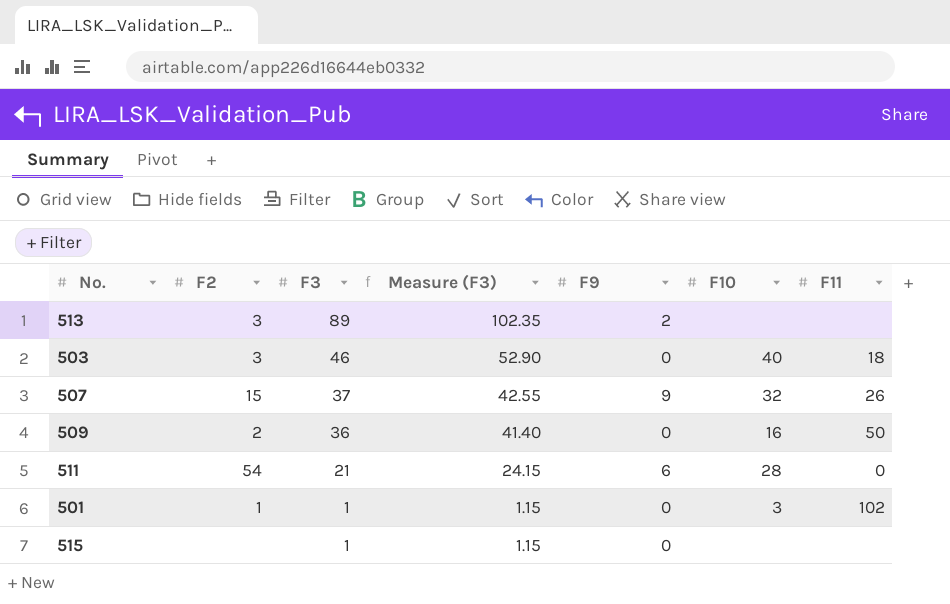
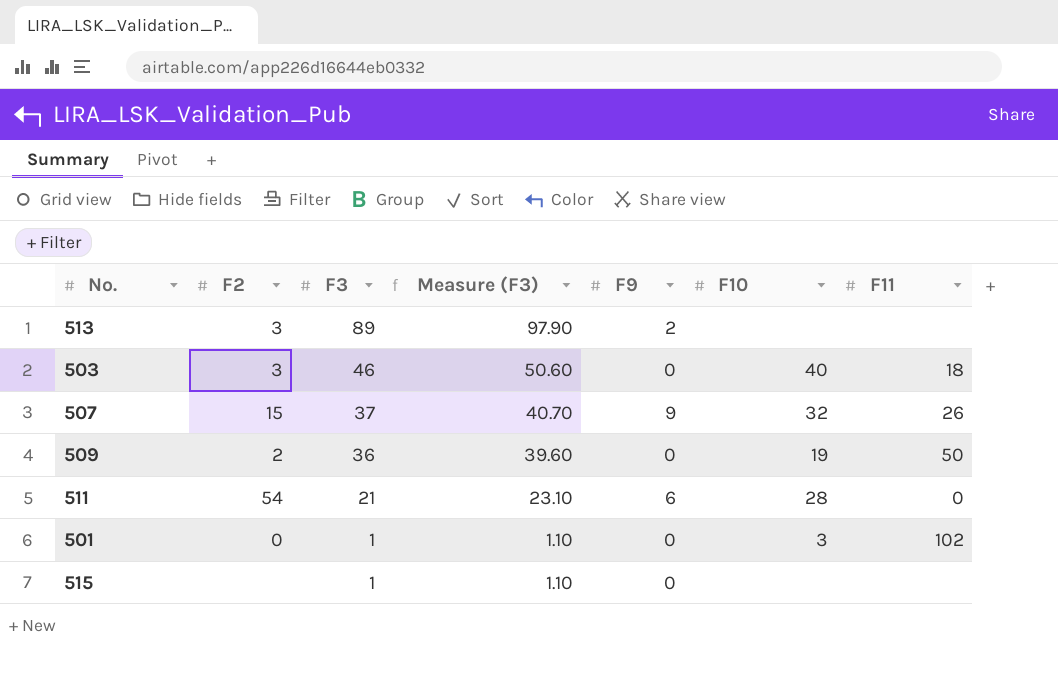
column Measure (F3) | formula: [F3] * 1.15 -> [F3] * 1.1
509 | F10: 16 -> 19
501 | F2: 1 -> 0

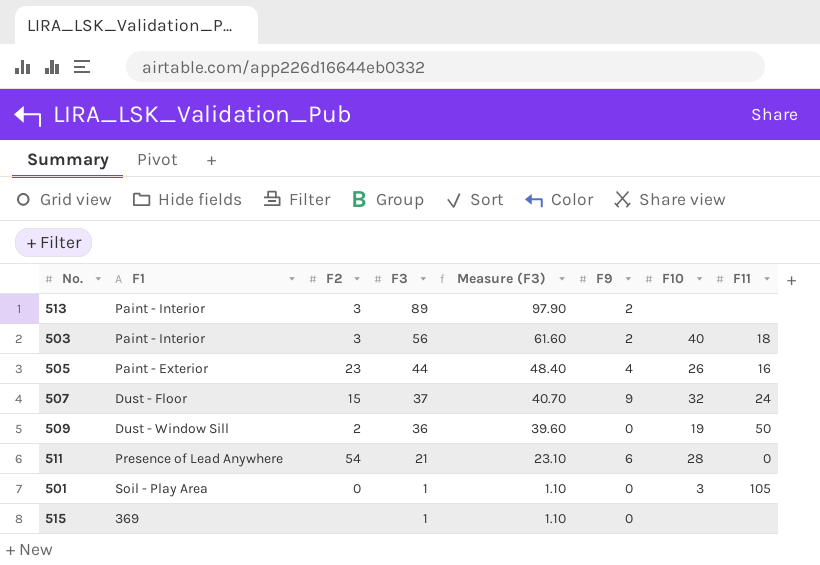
column F1 | position: none -> 2
503 | F3: 46 -> 56
503 | Measure (F3): 50.60 -> 61.60
503 | F9: 0 -> 2
row 505: none -> Paint - Exterior | 23 | 44 | 48.40 | 4 | 26 | 16
507 | F11: 26 -> 24
501 | F11: 102 -> 105

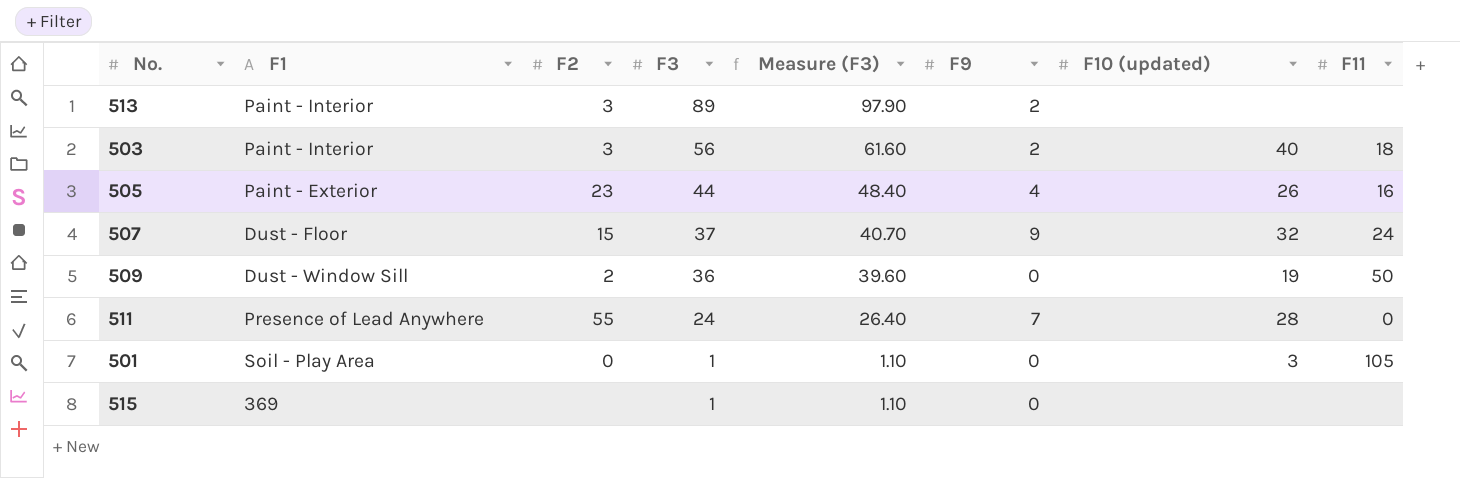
column name: F10 -> F10 (updated)
511 | F2: 54 -> 55
511 | F3: 21 -> 24
511 | Measure (F3): 23.10 -> 26.40
511 | F9: 6 -> 7

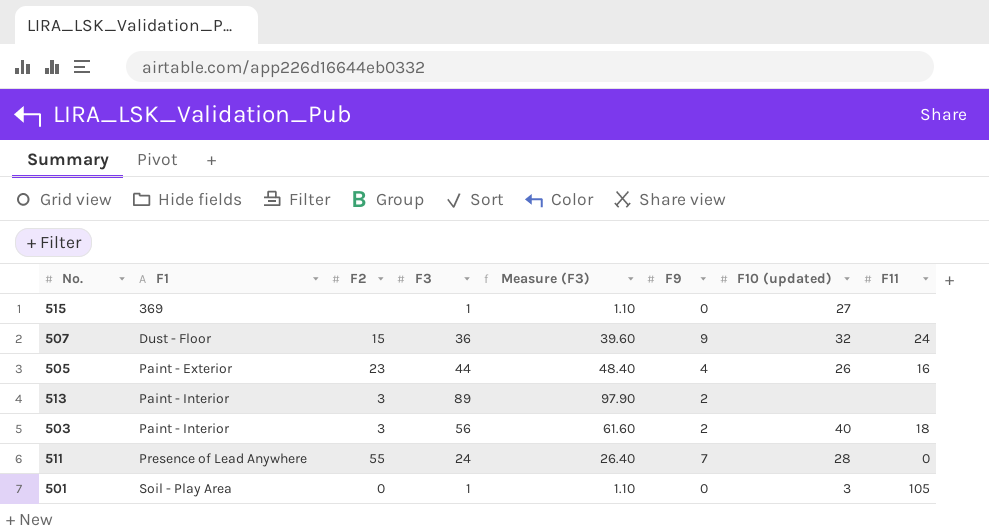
row order: F3 descending -> F1 ascending
row 509: Dust - Window Sill | 2 | 36 | 39.60 | 0 | 19 | 50 -> none
515 | F10 (updated): none -> 27
507 | F3: 37 -> 36
507 | Measure (F3): 40.70 -> 39.60

